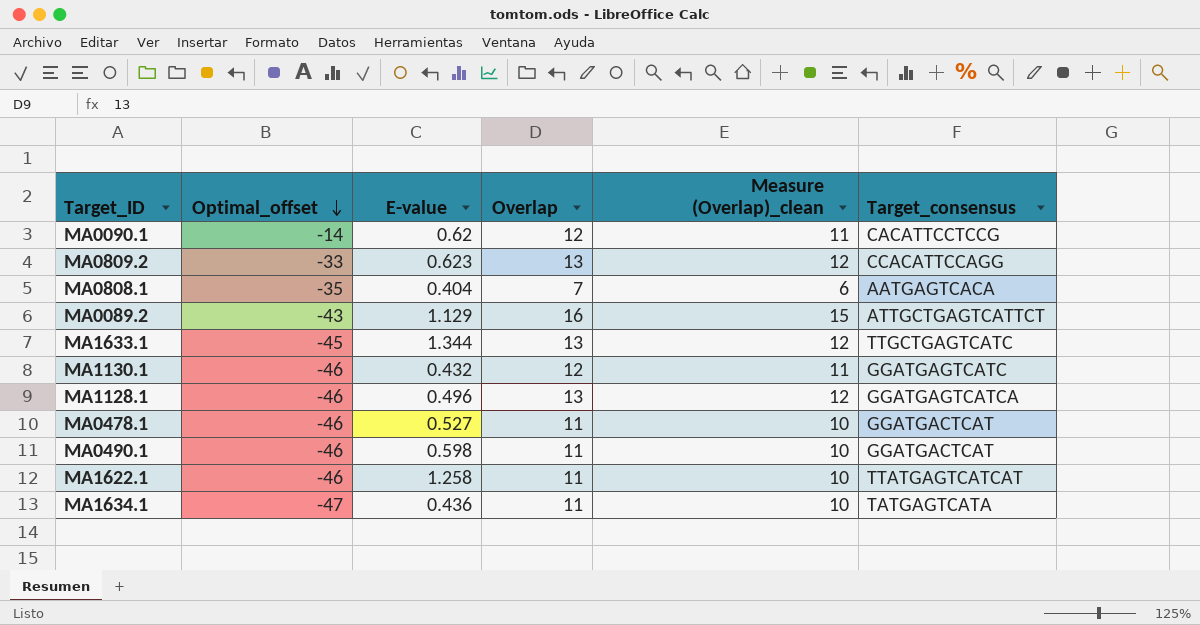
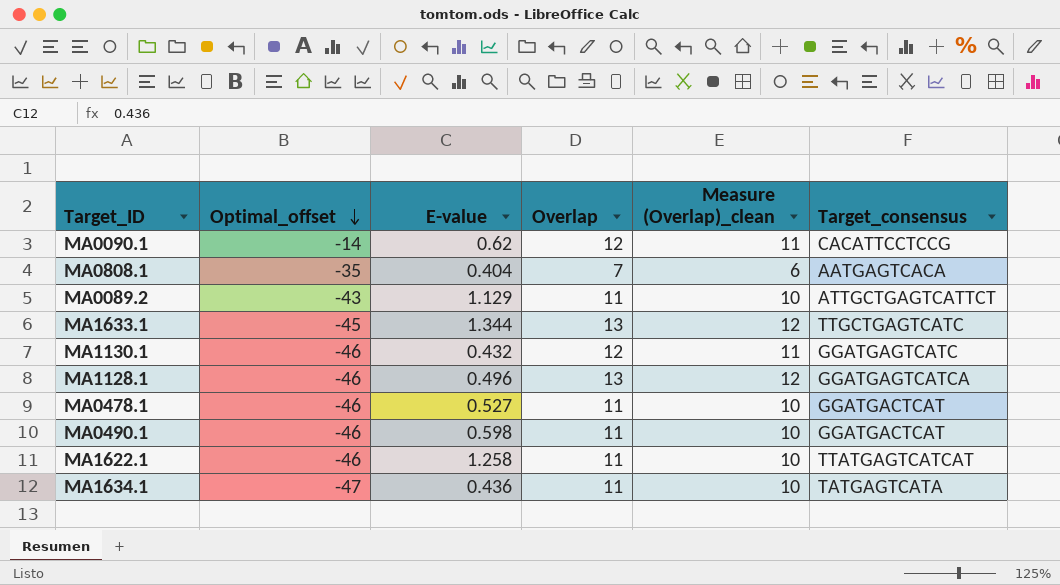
row MA0809.2: -33 | 0.623 | 13 | 12 | CCACATTCCAGG -> none
MA0089.2 | Overlap: 16 -> 11
MA0089.2 | Measure (Overlap)_clean: 15 -> 10

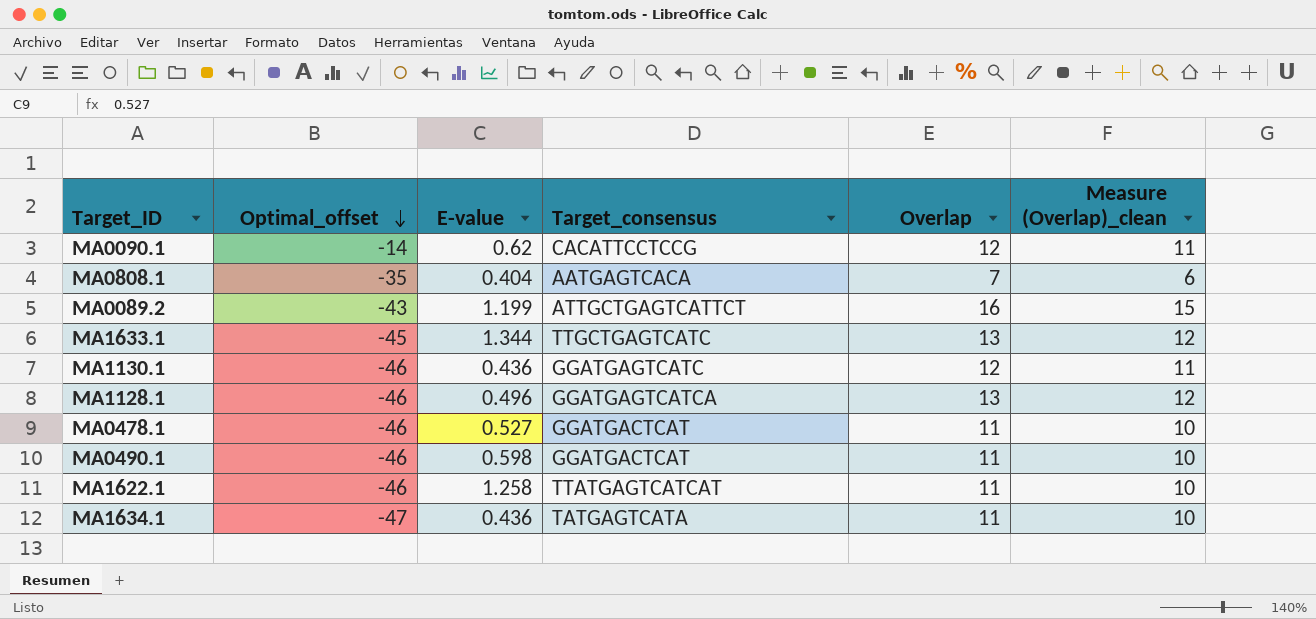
column Target_consensus | position: 6 -> 4
MA0089.2 | E-value: 1.129 -> 1.199
MA0089.2 | Overlap: 11 -> 16
MA0089.2 | Measure (Overlap)_clean: 10 -> 15
MA1130.1 | E-value: 0.432 -> 0.436

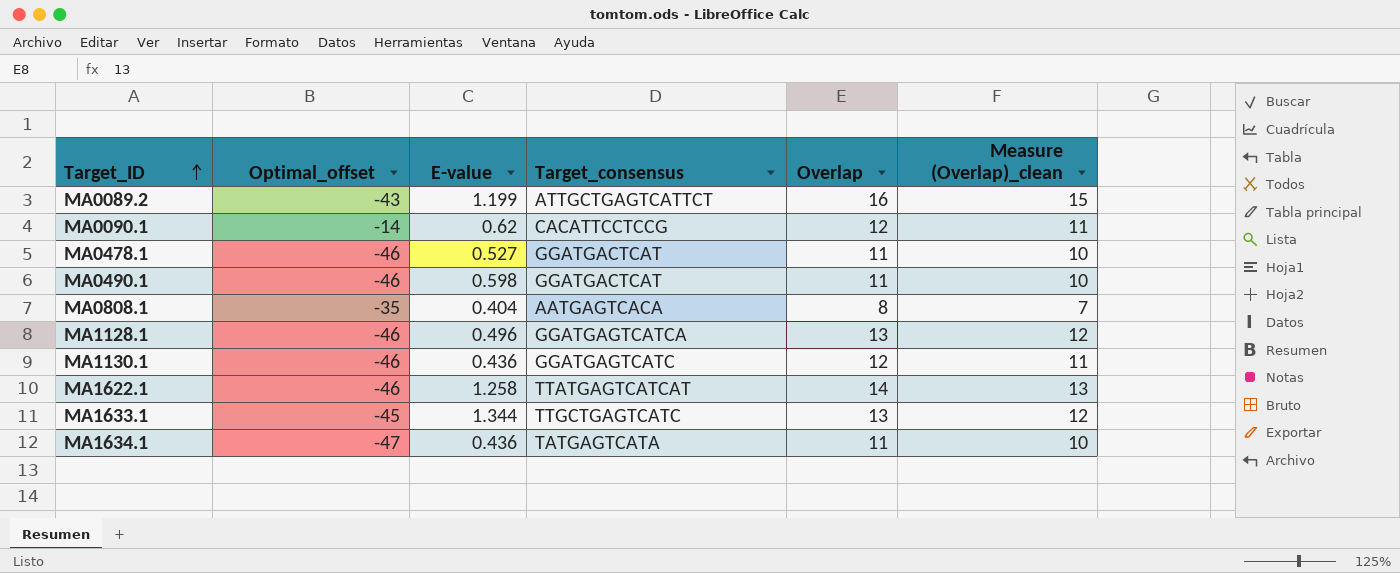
row order: Optimal_offset descending -> Target_ID ascending
MA0808.1 | Overlap: 7 -> 8
MA0808.1 | Measure (Overlap)_clean: 6 -> 7
MA1622.1 | Overlap: 11 -> 14
MA1622.1 | Measure (Overlap)_clean: 10 -> 13

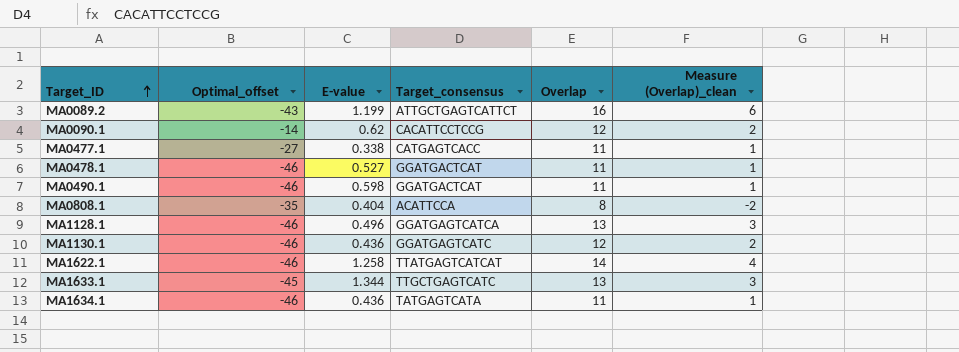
column Measure (Overlap)_clean | formula: [Overlap] - 1 -> [Overlap] - 10
row MA0477.1: none -> -27 | 0.338 | CATGAGTCACC | 11 | 1
MA0808.1 | Target_consensus: AATGAGTCACA -> ACATTCCA
MA1634.1 | Optimal_offset: -47 -> -46

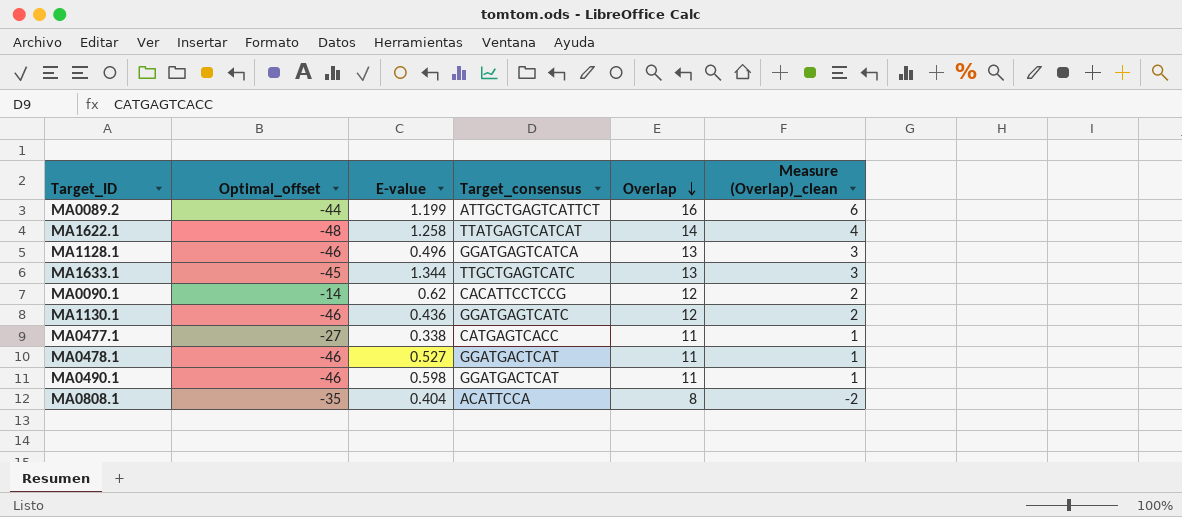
row order: Target_ID ascending -> Overlap descending
row MA1634.1: -46 | 0.436 | TATGAGTCATA | 11 | 1 -> none
MA0089.2 | Optimal_offset: -43 -> -44
MA1622.1 | Optimal_offset: -46 -> -48

